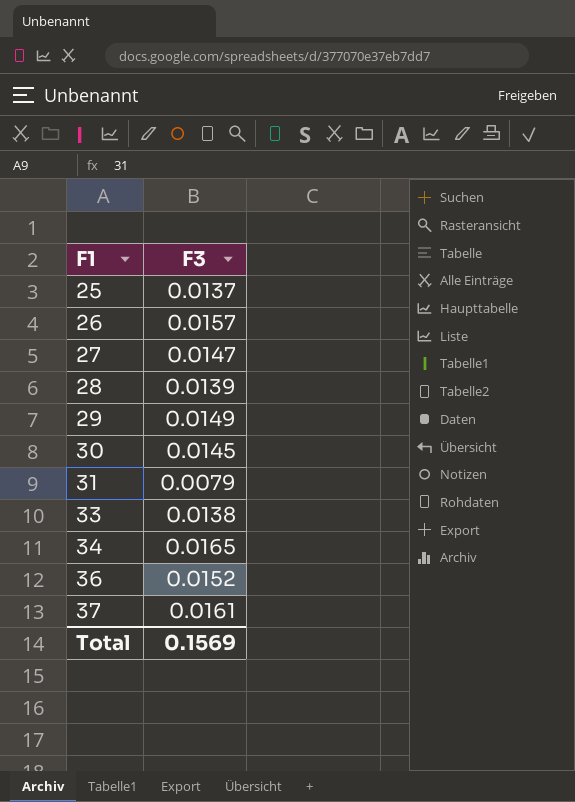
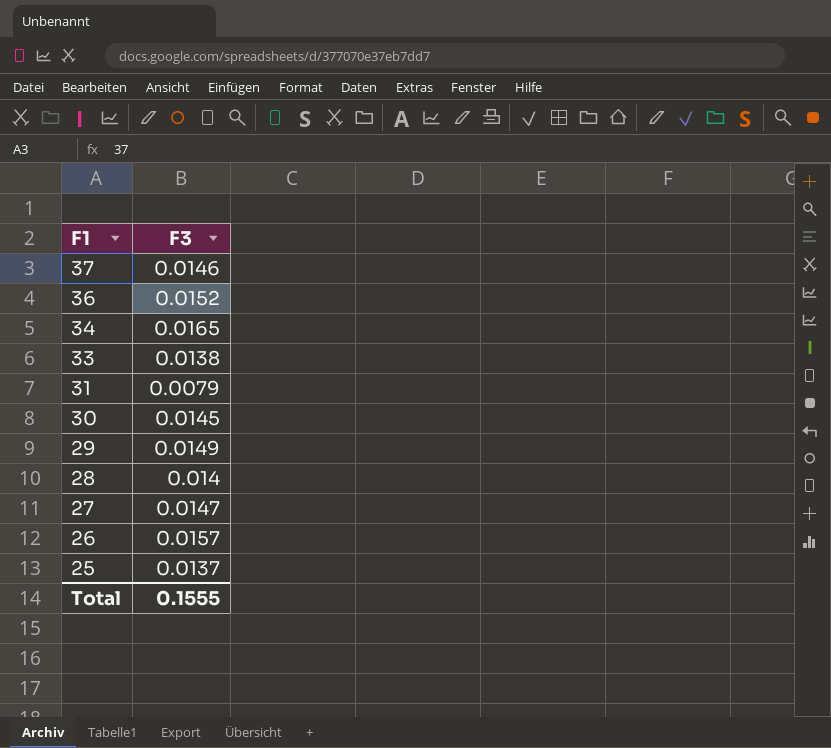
row order: F1 ascending -> F1 descending
37 | F3: 0.0161 -> 0.0146
28 | F3: 0.0139 -> 0.014
Total | F3: 0.1569 -> 0.1555

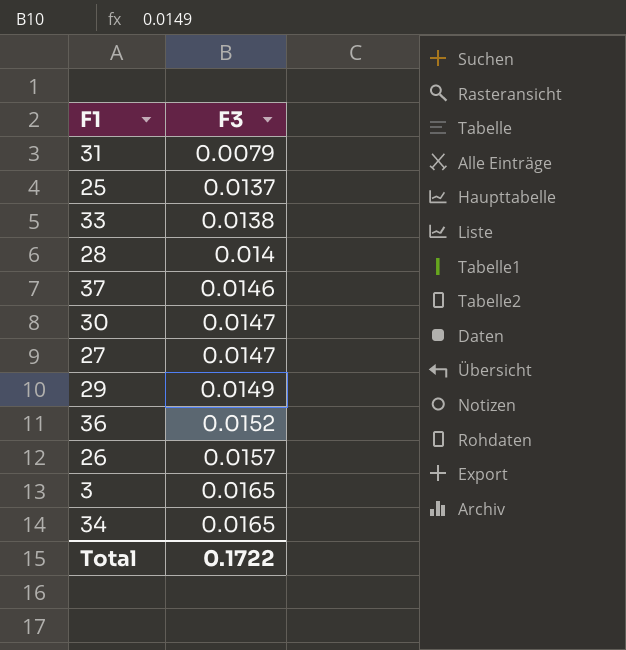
row order: F1 descending -> F3 ascending
30 | F3: 0.0145 -> 0.0147
row 3: none -> 0.0165
Total | F3: 0.1555 -> 0.1722

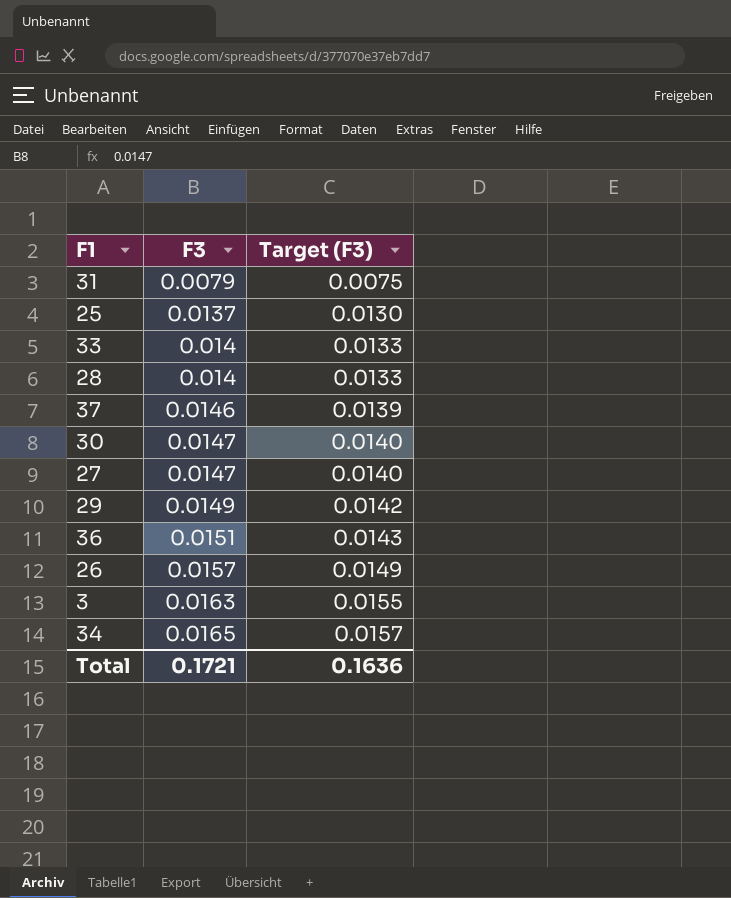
column Target (F3) | formula: none -> [F3] * 0.95
33 | F3: 0.0138 -> 0.014
36 | F3: 0.0152 -> 0.0151
3 | F3: 0.0165 -> 0.0163
Total | F3: 0.1722 -> 0.1721

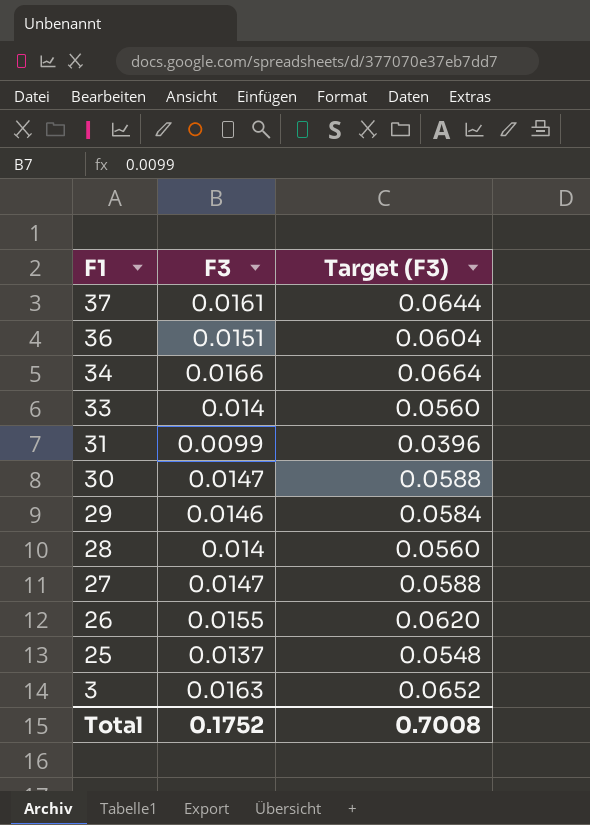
row order: F3 ascending -> F1 descending
column Target (F3) | formula: [F3] * 0.95 -> [F3] * 4
37 | F3: 0.0146 -> 0.0161
34 | F3: 0.0165 -> 0.0166
31 | F3: 0.0079 -> 0.0099
29 | F3: 0.0149 -> 0.0146
26 | F3: 0.0157 -> 0.0155
Total | F3: 0.1721 -> 0.1752
Total | Target (F3): 0.1636 -> 0.7008

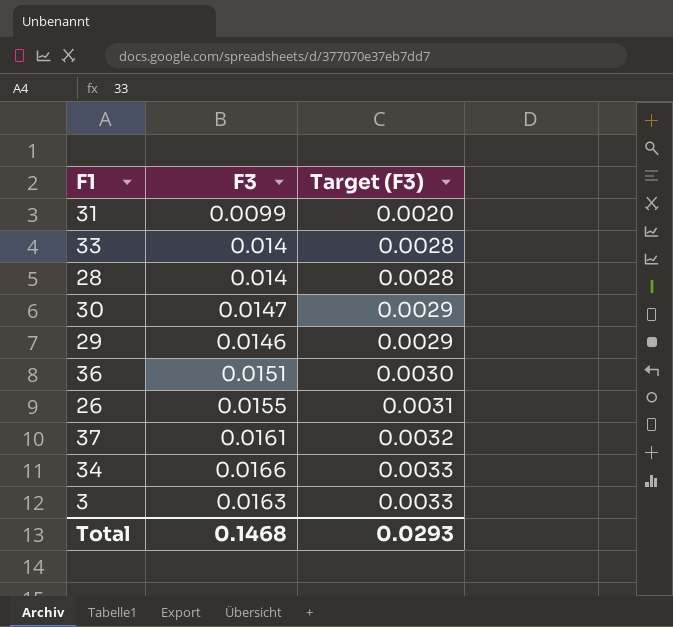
row order: F1 descending -> Target (F3) ascending
column Target (F3) | formula: [F3] * 4 -> [F3] * 0.2
row 27: 0.0147 | 0.0588 -> none
row 25: 0.0137 | 0.0548 -> none
Total | F3: 0.1752 -> 0.1468
Total | Target (F3): 0.7008 -> 0.0293

